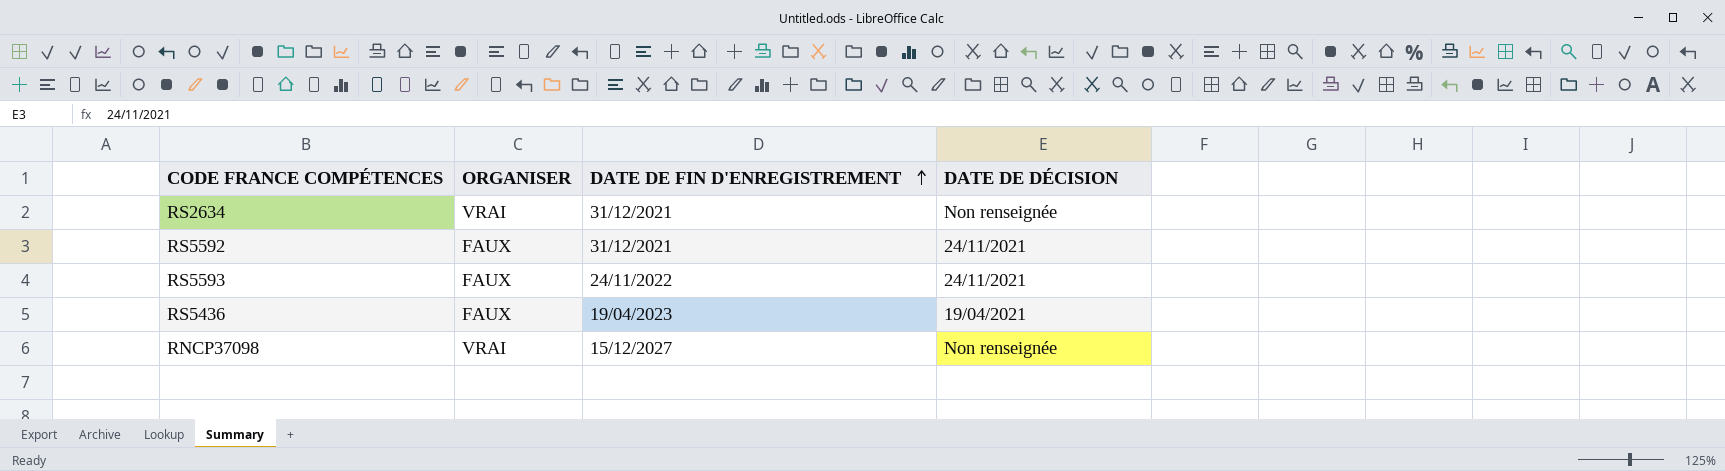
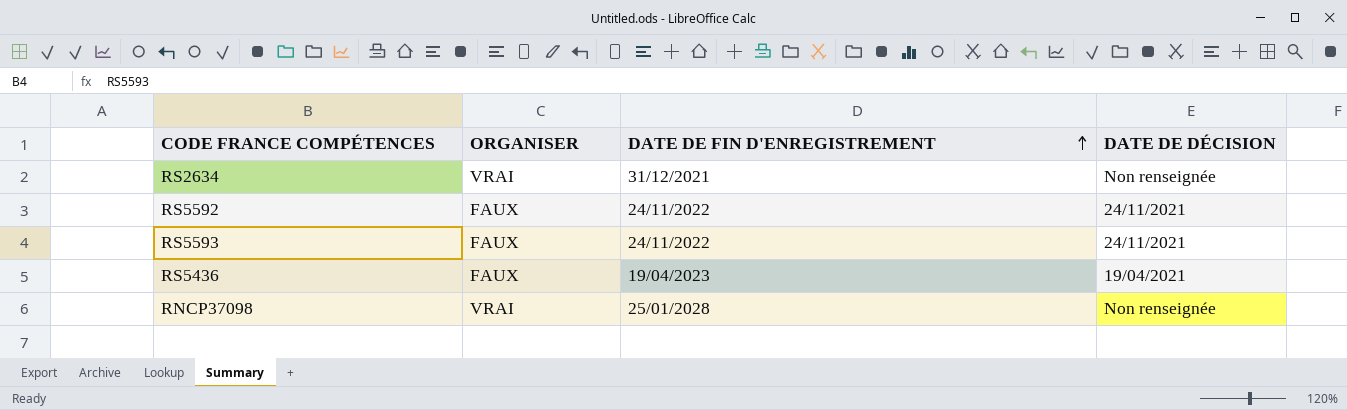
RS5592 | DATE DE FIN D'ENREGISTREMENT: 31/12/2021 -> 24/11/2022
RNCP37098 | DATE DE FIN D'ENREGISTREMENT: 15/12/2027 -> 25/01/2028

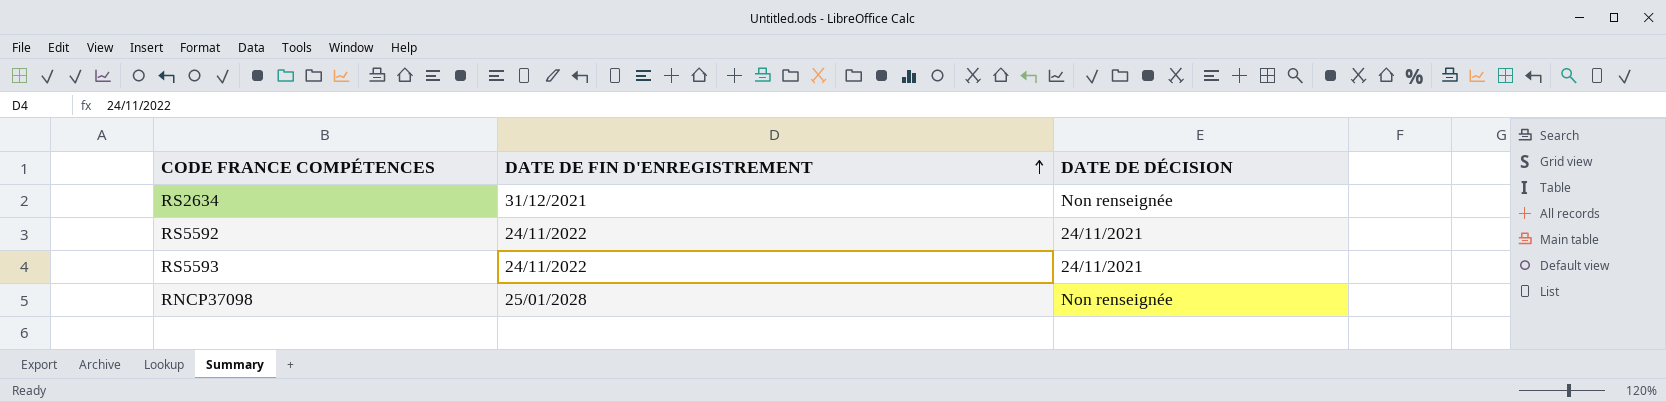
column ORGANISER | position: 2 -> none
row RS5436: FAUX | 19/04/2023 | 19/04/2021 -> none

